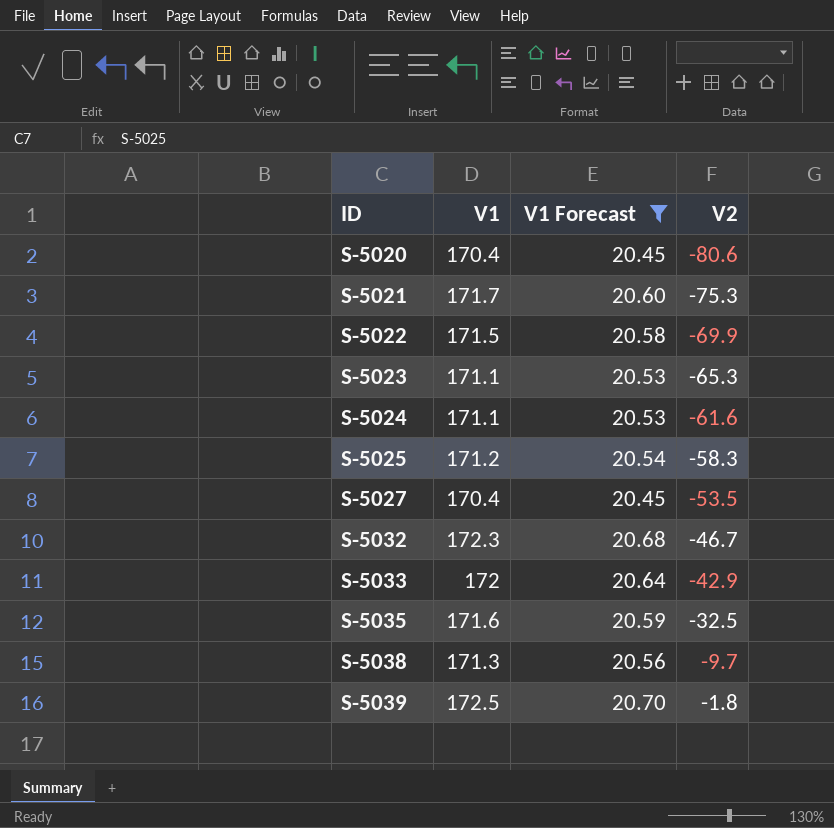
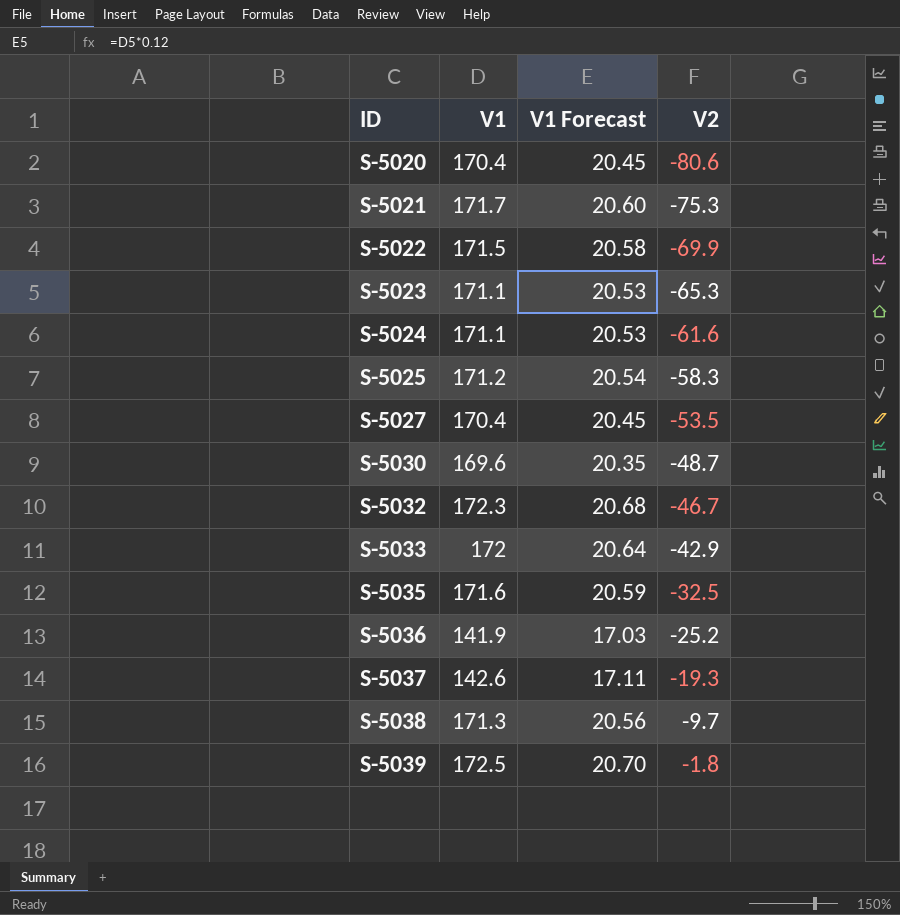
filter: V1 Forecast >= 20.45 -> none

